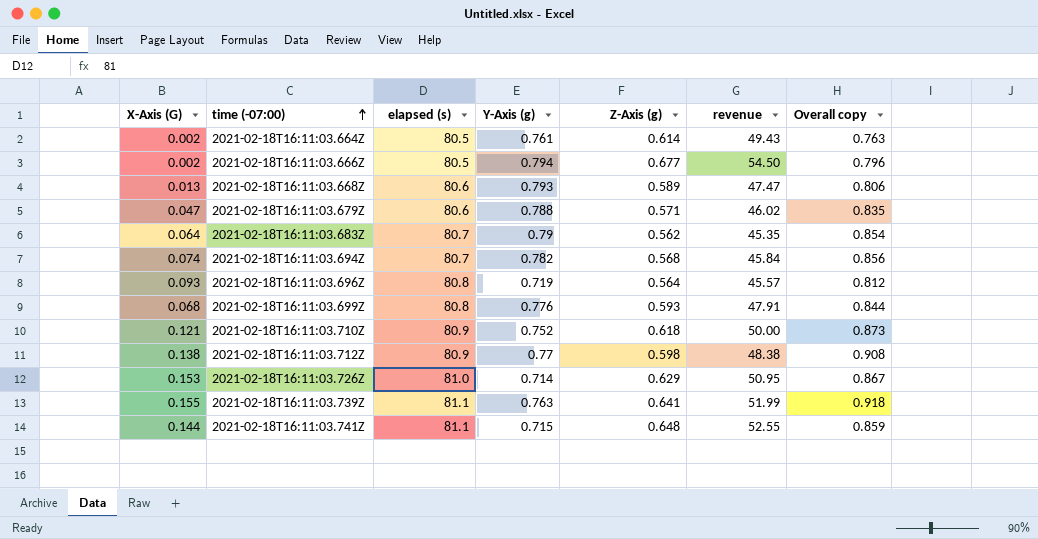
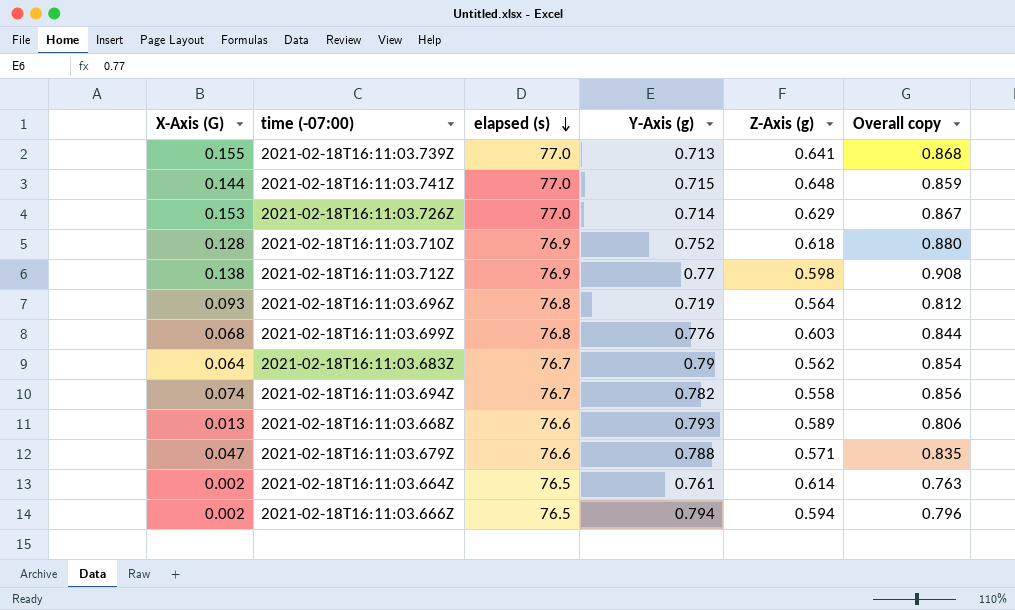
row order: time (-07:00) ascending -> elapsed (s) descending
column revenue | formula: [elapsed (s)] * [Z-Axis (g)] -> none
2021-02-18T16:11:03.739Z | elapsed (s): 81.1 -> 77.0
2021-02-18T16:11:03.739Z | Y-Axis (g): 0.763 -> 0.713
2021-02-18T16:11:03.739Z | Overall copy: 0.918 -> 0.868
2021-02-18T16:11:03.741Z | elapsed (s): 81.1 -> 77.0
2021-02-18T16:11:03.726Z | elapsed (s): 81.0 -> 77.0
2021-02-18T16:11:03.710Z | X-Axis (G): 0.121 -> 0.128
2021-02-18T16:11:03.710Z | elapsed (s): 80.9 -> 76.9
2021-02-18T16:11:03.710Z | Overall copy: 0.873 -> 0.880
2021-02-18T16:11:03.712Z | elapsed (s): 80.9 -> 76.9
2021-02-18T16:11:03.696Z | elapsed (s): 80.8 -> 76.8
2021-02-18T16:11:03.699Z | elapsed (s): 80.8 -> 76.8
2021-02-18T16:11:03.699Z | Z-Axis (g): 0.593 -> 0.603
2021-02-18T16:11:03.683Z | elapsed (s): 80.7 -> 76.7
2021-02-18T16:11:03.694Z | elapsed (s): 80.7 -> 76.7
2021-02-18T16:11:03.694Z | Z-Axis (g): 0.568 -> 0.558
2021-02-18T16:11:03.668Z | elapsed (s): 80.6 -> 76.6
2021-02-18T16:11:03.679Z | elapsed (s): 80.6 -> 76.6
2021-02-18T16:11:03.664Z | elapsed (s): 80.5 -> 76.5
2021-02-18T16:11:03.666Z | elapsed (s): 80.5 -> 76.5
2021-02-18T16:11:03.666Z | Z-Axis (g): 0.677 -> 0.594

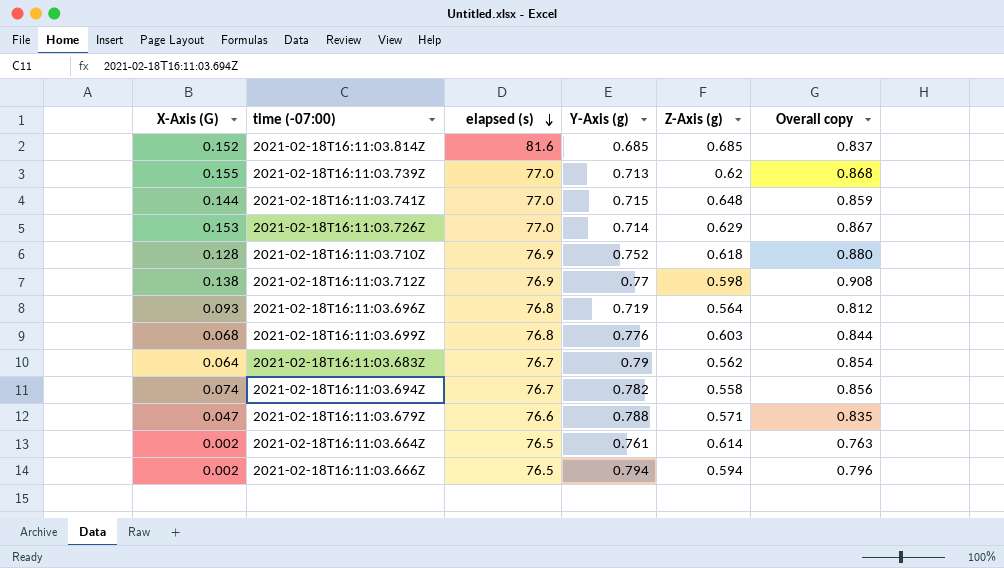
row 2021-02-18T16:11:03.668Z: 0.013 | 76.6 | 0.793 | 0.589 | 0.806 -> none
row 2021-02-18T16:11:03.814Z: none -> 0.152 | 81.6 | 0.685 | 0.685 | 0.837
2021-02-18T16:11:03.739Z | Z-Axis (g): 0.641 -> 0.62

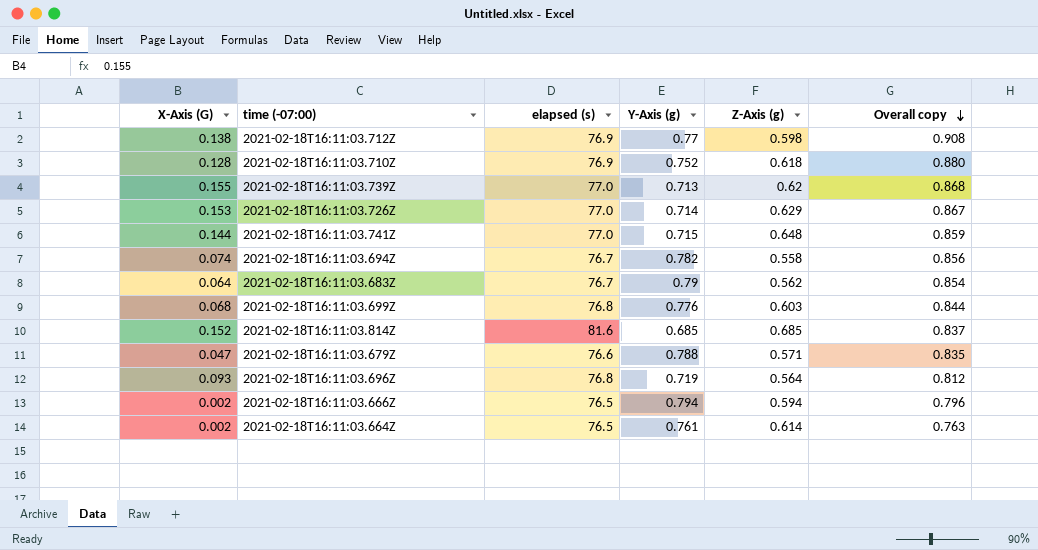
row order: elapsed (s) descending -> Overall copy descending

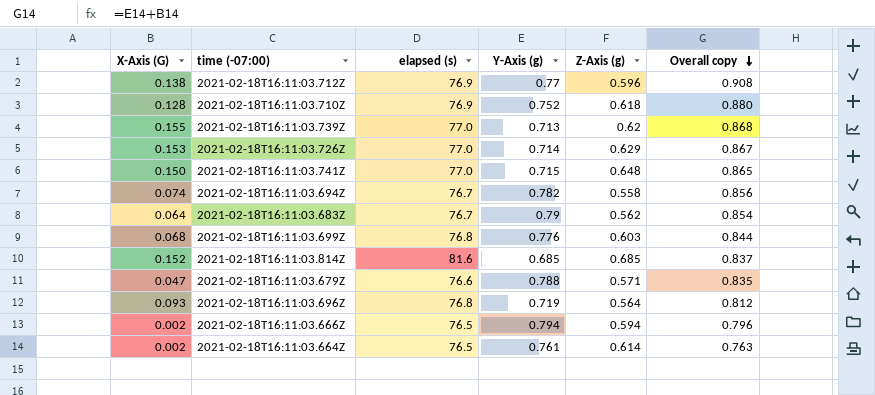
2021-02-18T16:11:03.712Z | Z-Axis (g): 0.598 -> 0.596
2021-02-18T16:11:03.741Z | X-Axis (G): 0.144 -> 0.150
2021-02-18T16:11:03.741Z | Overall copy: 0.859 -> 0.865

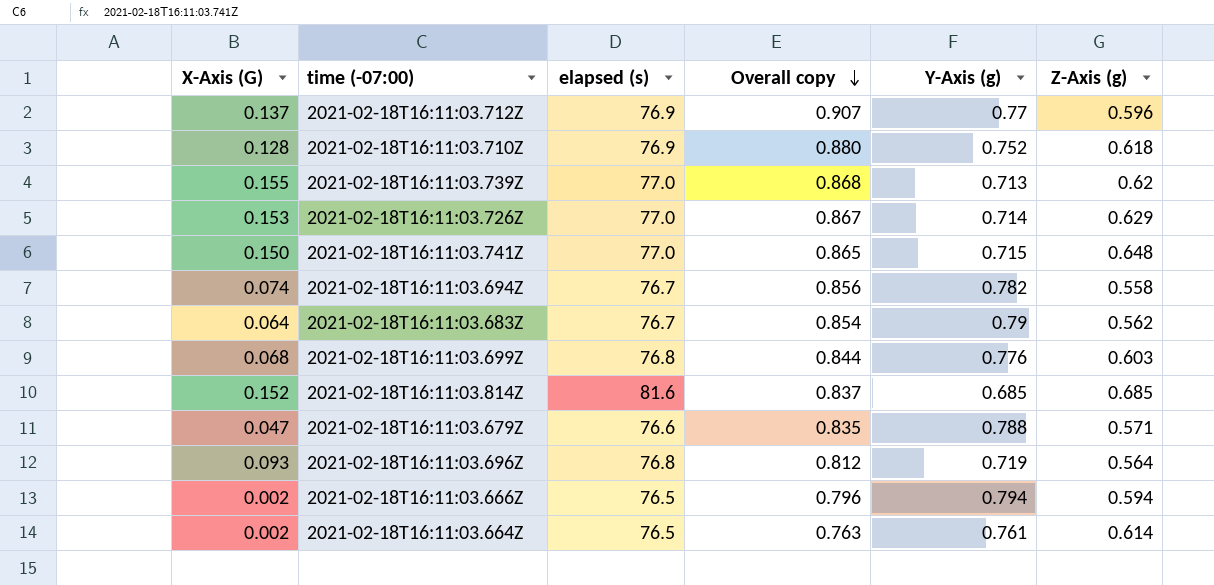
column Overall copy | position: 6 -> 4
2021-02-18T16:11:03.712Z | X-Axis (G): 0.138 -> 0.137
2021-02-18T16:11:03.712Z | Overall copy: 0.908 -> 0.907

